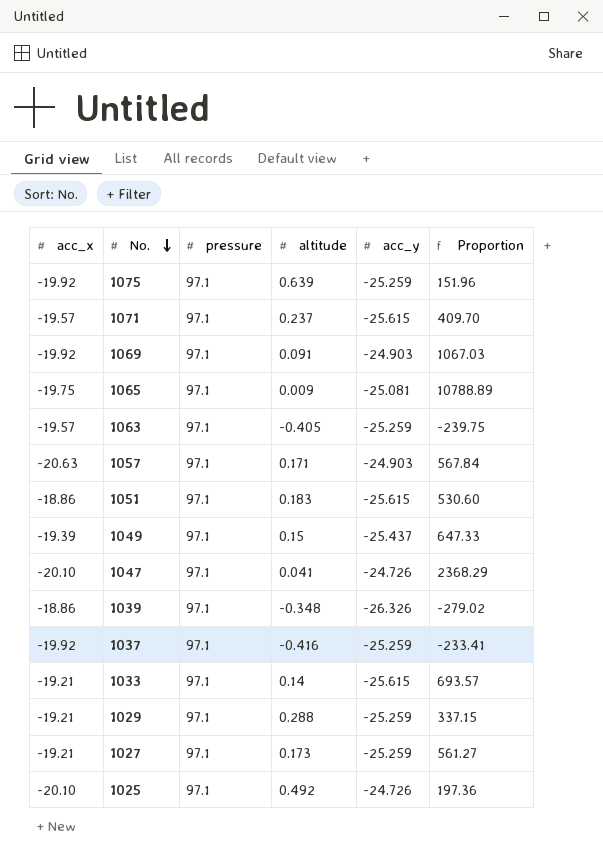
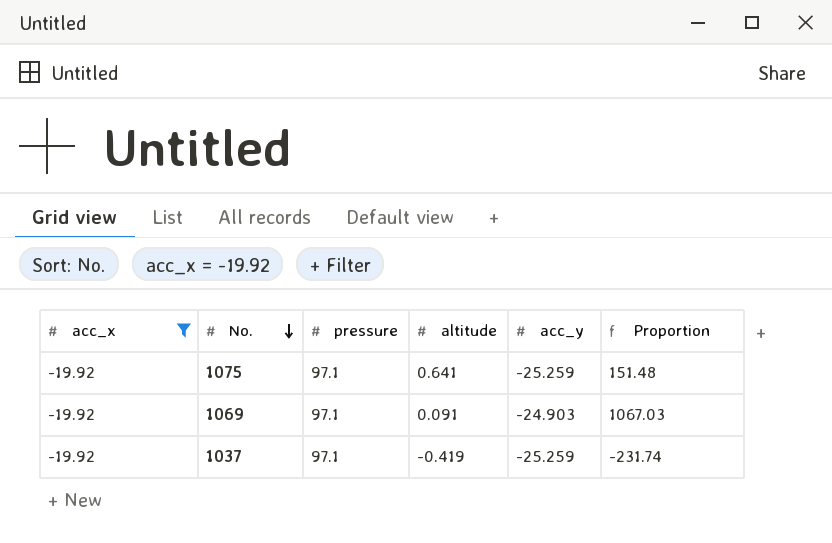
filter: none -> acc_x = -19.92
1075 | altitude: 0.639 -> 0.641
1075 | Proportion: 151.96 -> 151.48
1037 | altitude: -0.416 -> -0.419
1037 | Proportion: -233.41 -> -231.74

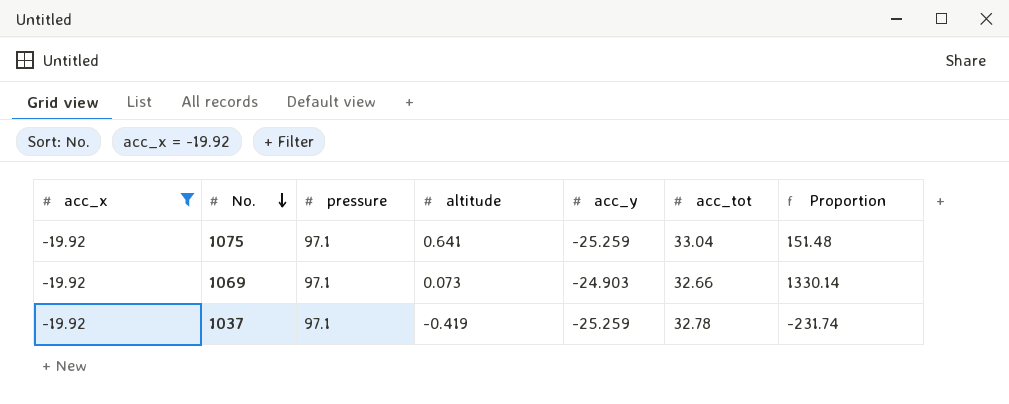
column acc_tot | position: none -> 6
1069 | altitude: 0.091 -> 0.073
1069 | Proportion: 1067.03 -> 1330.14

